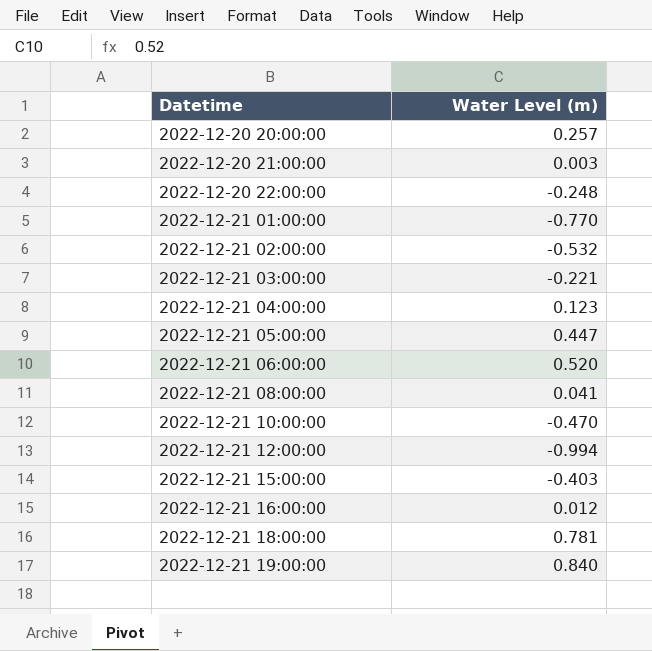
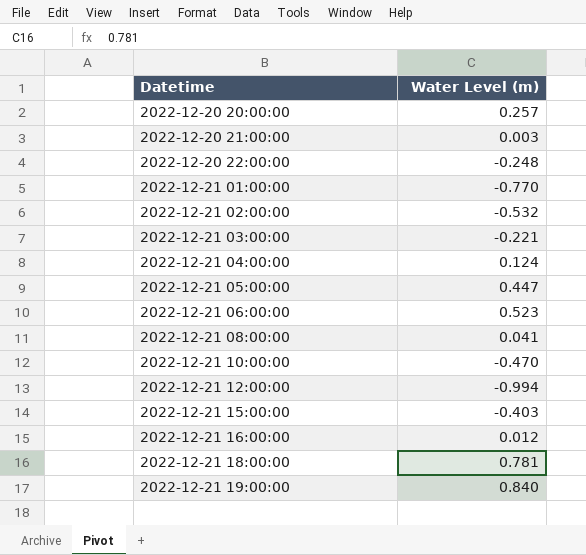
2022-12-21 04:00:00 | Water Level (m): 0.123 -> 0.124
2022-12-21 06:00:00 | Water Level (m): 0.520 -> 0.523

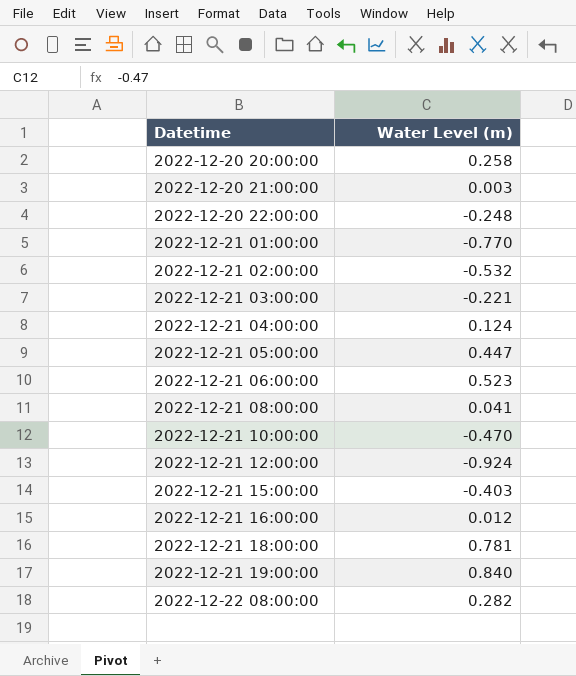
2022-12-20 20:00:00 | Water Level (m): 0.257 -> 0.258
2022-12-21 12:00:00 | Water Level (m): -0.994 -> -0.924
row 2022-12-22 08:00:00: none -> 0.282

